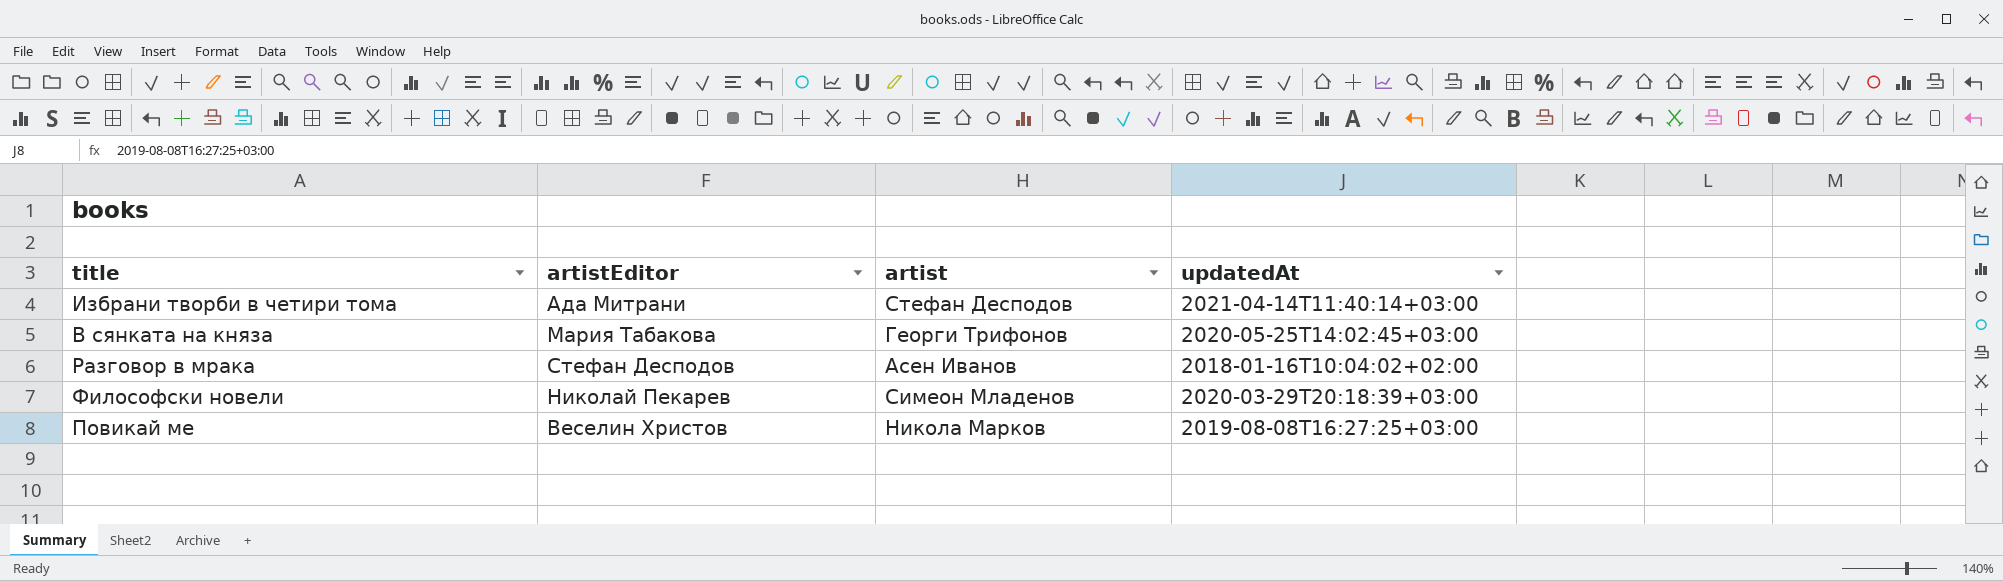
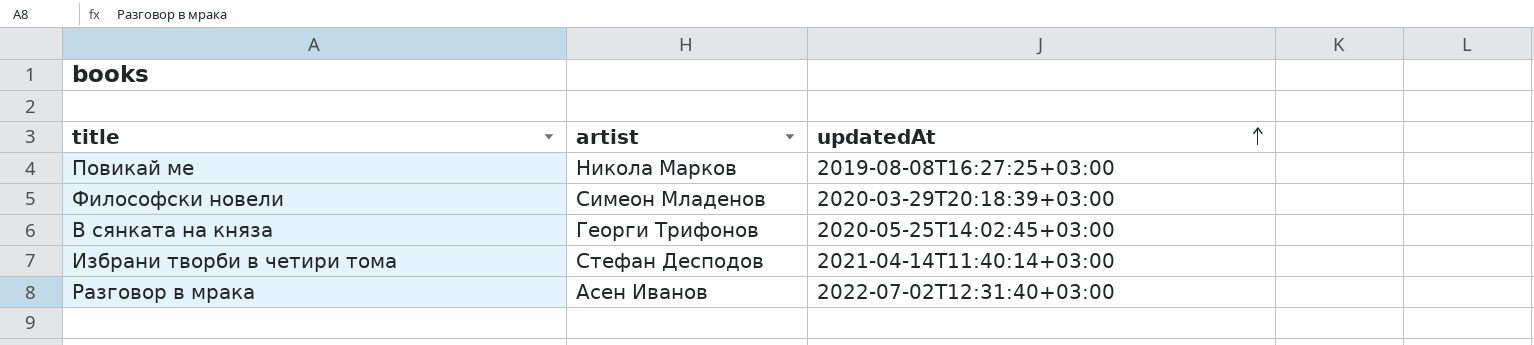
row order: none -> updatedAt ascending
column artistEditor | position: 2 -> none
Разговор в мрака | updatedAt: 2018-01-16T10:04:02+02:00 -> 2022-07-02T12:31:40+03:00

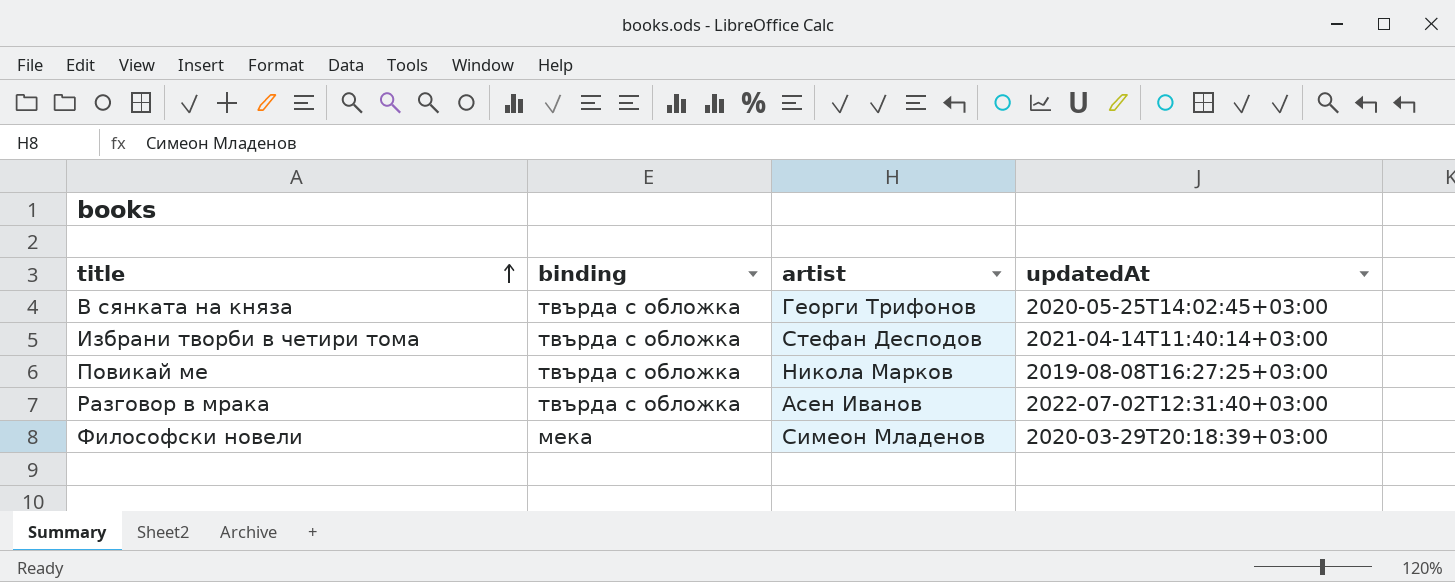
row order: updatedAt ascending -> title ascending
column binding | position: none -> 2

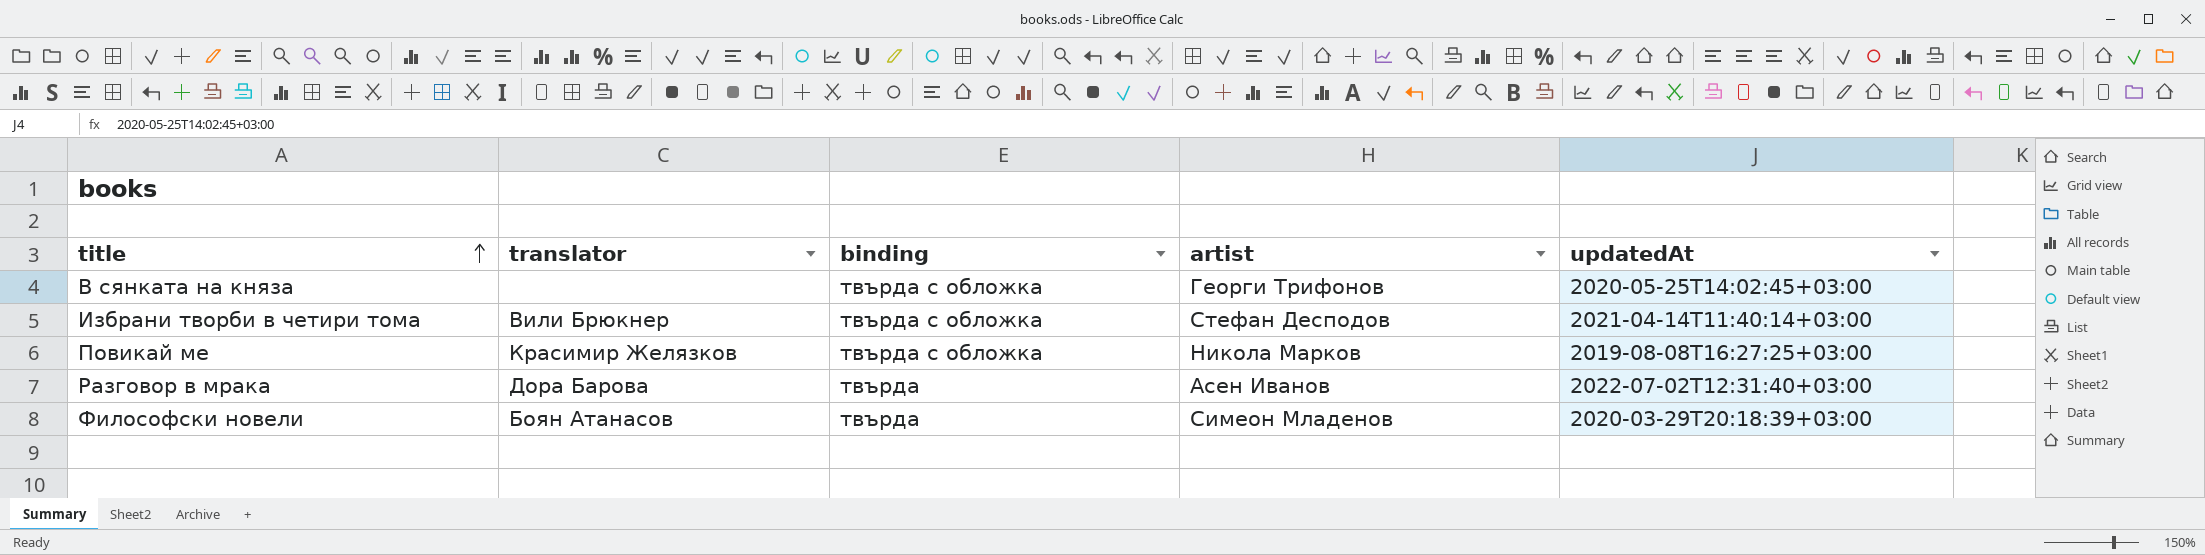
column translator | position: none -> 2
Разговор в мрака | binding: твърда с обложка -> твърда
Философски новели | binding: мека -> твърда

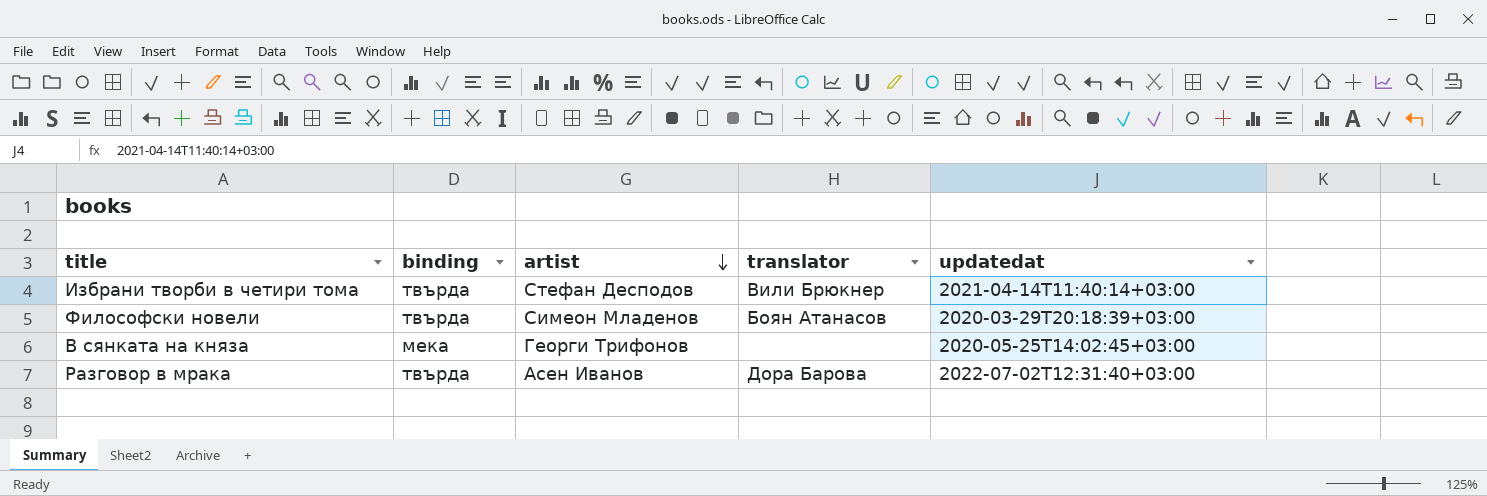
row order: title ascending -> artist descending
column translator | position: 2 -> 4
column name: updatedAt -> updatedat
row Повикай ме: Красимир Желязков | твърда с обложка | Никола Марков | 2019-08-08T16:27:25+03:00 -> none
Избрани творби в четири тома | binding: твърда с обложка -> твърда
В сянката на княза | binding: твърда с обложка -> мека

